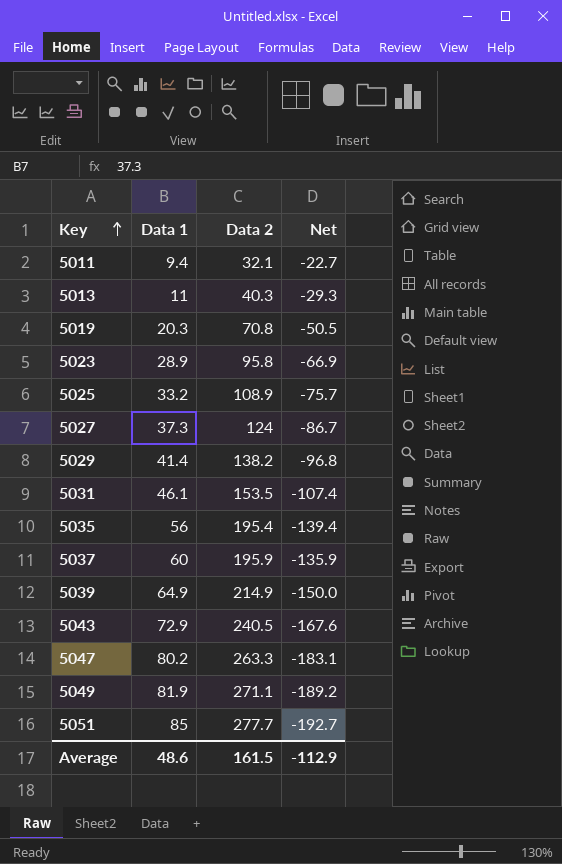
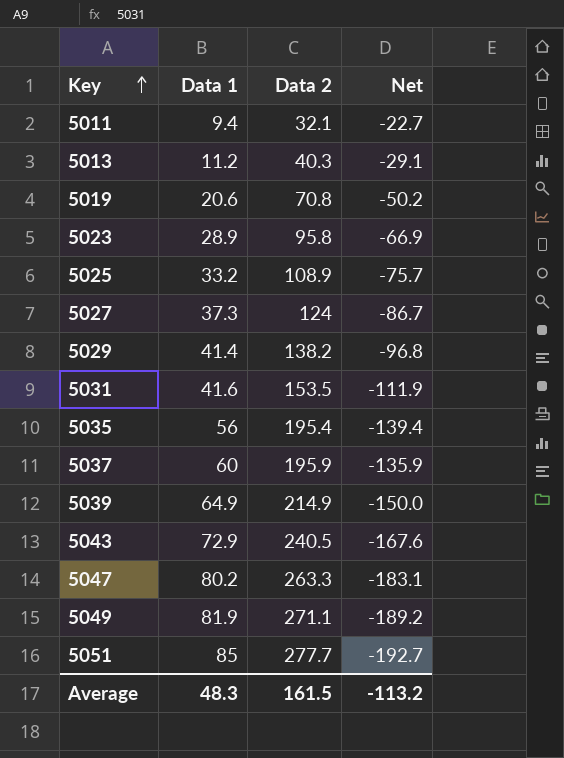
5013 | Data 1: 11 -> 11.2
5013 | Net: -29.3 -> -29.1
5019 | Data 1: 20.3 -> 20.6
5019 | Net: -50.5 -> -50.2
5031 | Data 1: 46.1 -> 41.6
5031 | Net: -107.4 -> -111.9
Average | Data 1: 48.6 -> 48.3
Average | Net: -112.9 -> -113.2

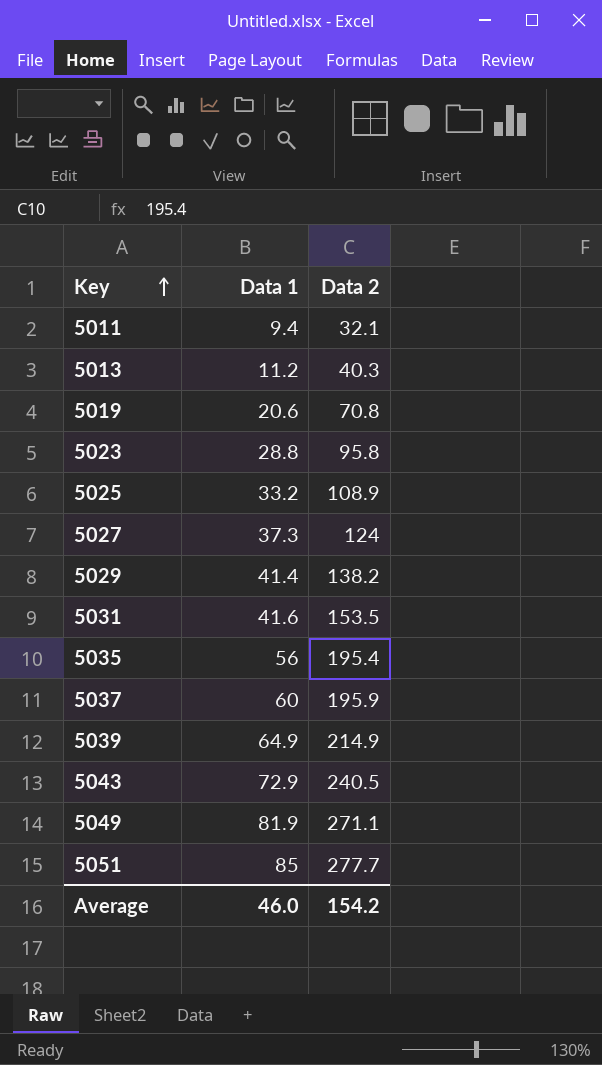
column Net | formula: [Data 1] - [Data 2] -> none
row 5047: 80.2 | 263.3 | -183.1 -> none
5023 | Data 1: 28.9 -> 28.8
Average | Data 1: 48.3 -> 46.0
Average | Data 2: 161.5 -> 154.2

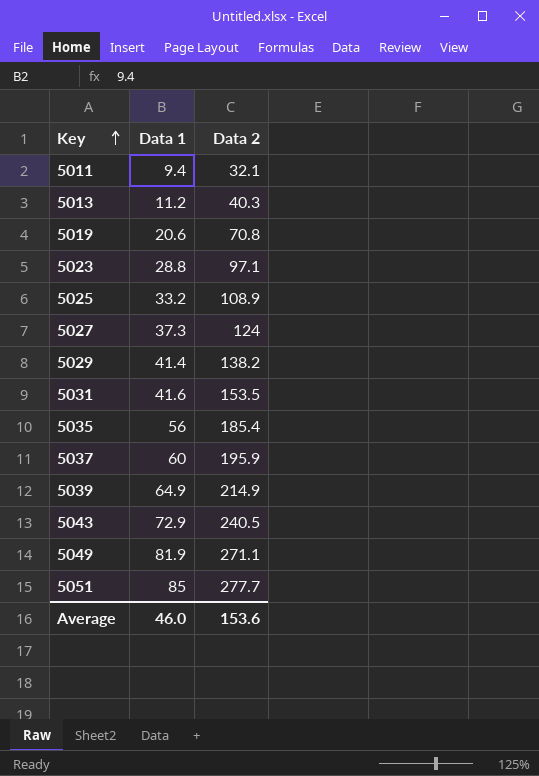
5023 | Data 2: 95.8 -> 97.1
5035 | Data 2: 195.4 -> 185.4
Average | Data 2: 154.2 -> 153.6

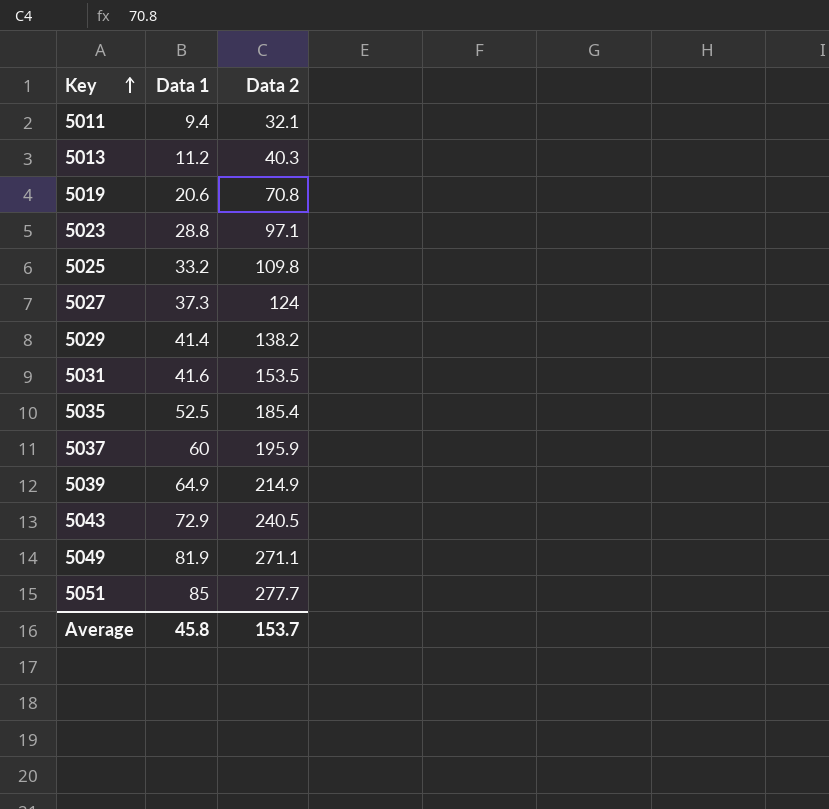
5025 | Data 2: 108.9 -> 109.8
5035 | Data 1: 56 -> 52.5
Average | Data 1: 46.0 -> 45.8
Average | Data 2: 153.6 -> 153.7

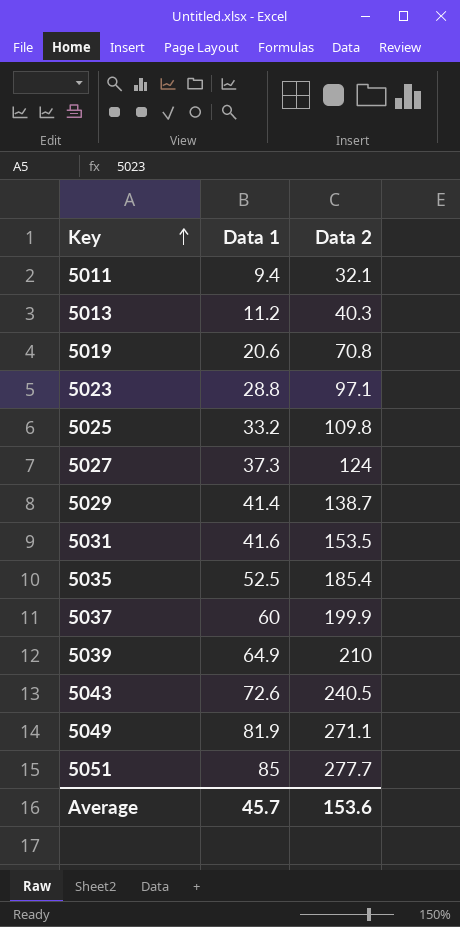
5029 | Data 2: 138.2 -> 138.7
5037 | Data 2: 195.9 -> 199.9
5039 | Data 2: 214.9 -> 210
5043 | Data 1: 72.9 -> 72.6
Average | Data 1: 45.8 -> 45.7
Average | Data 2: 153.7 -> 153.6

